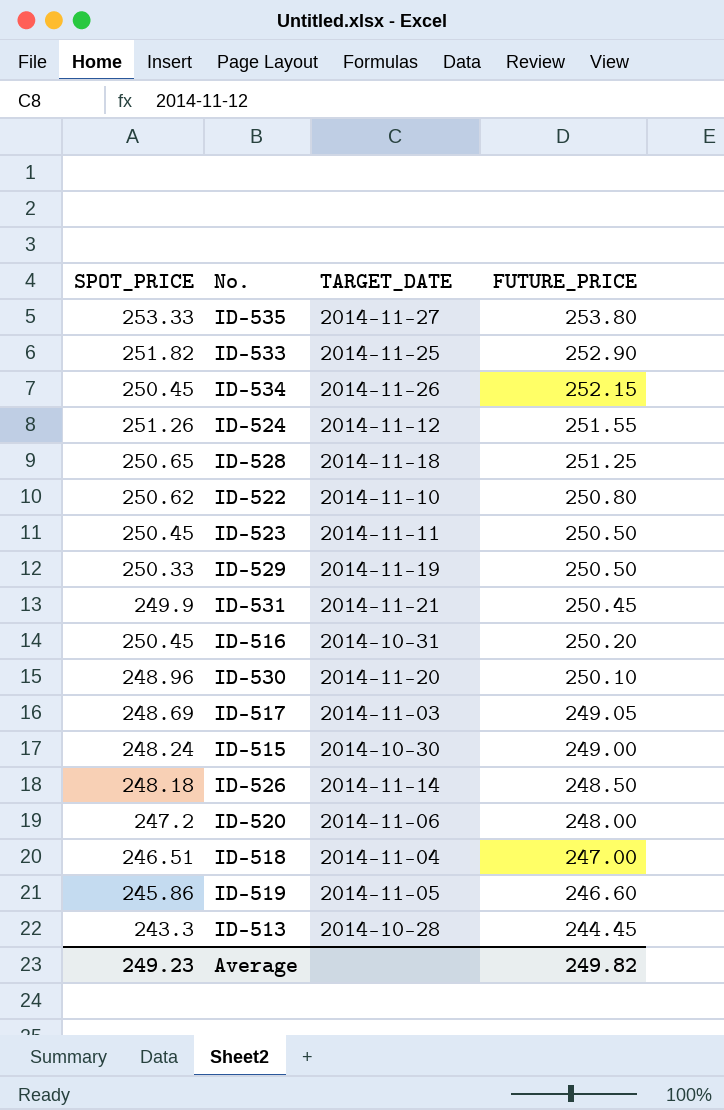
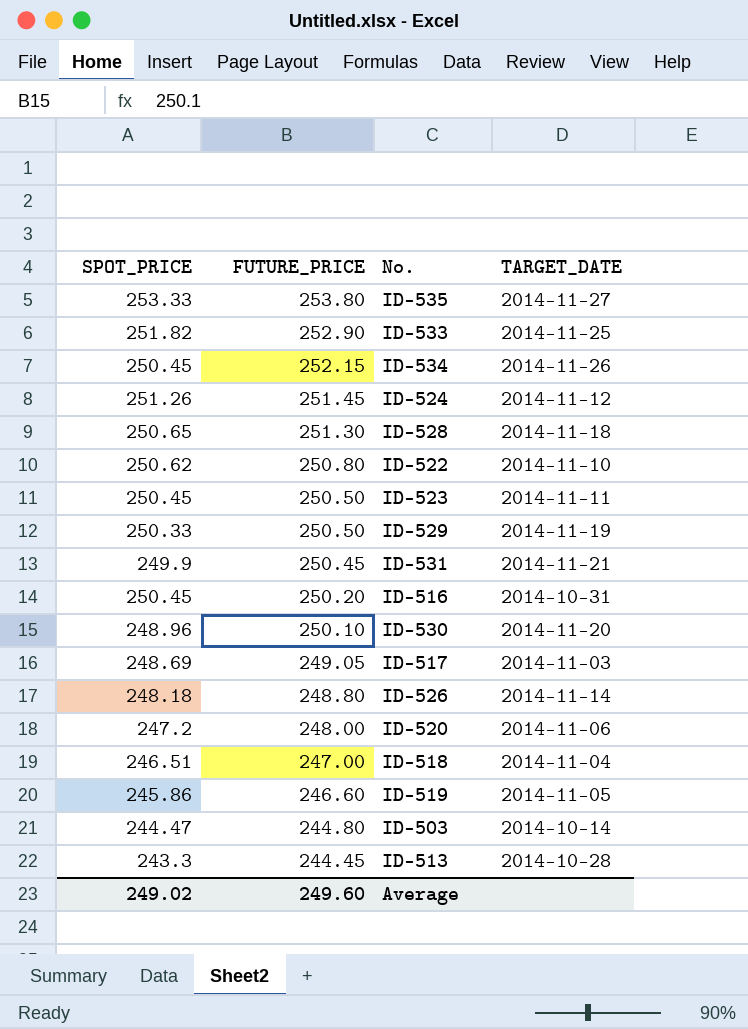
column FUTURE_PRICE | position: 4 -> 2
row ID-515: 248.24 | 2014-10-30 | 249.00 -> none
ID-524 | FUTURE_PRICE: 251.55 -> 251.45
ID-528 | FUTURE_PRICE: 251.25 -> 251.30
ID-526 | FUTURE_PRICE: 248.50 -> 248.80
row ID-503: none -> 244.47 | 244.80 | 2014-10-14
Average | SPOT_PRICE: 249.23 -> 249.02
Average | FUTURE_PRICE: 249.82 -> 249.60

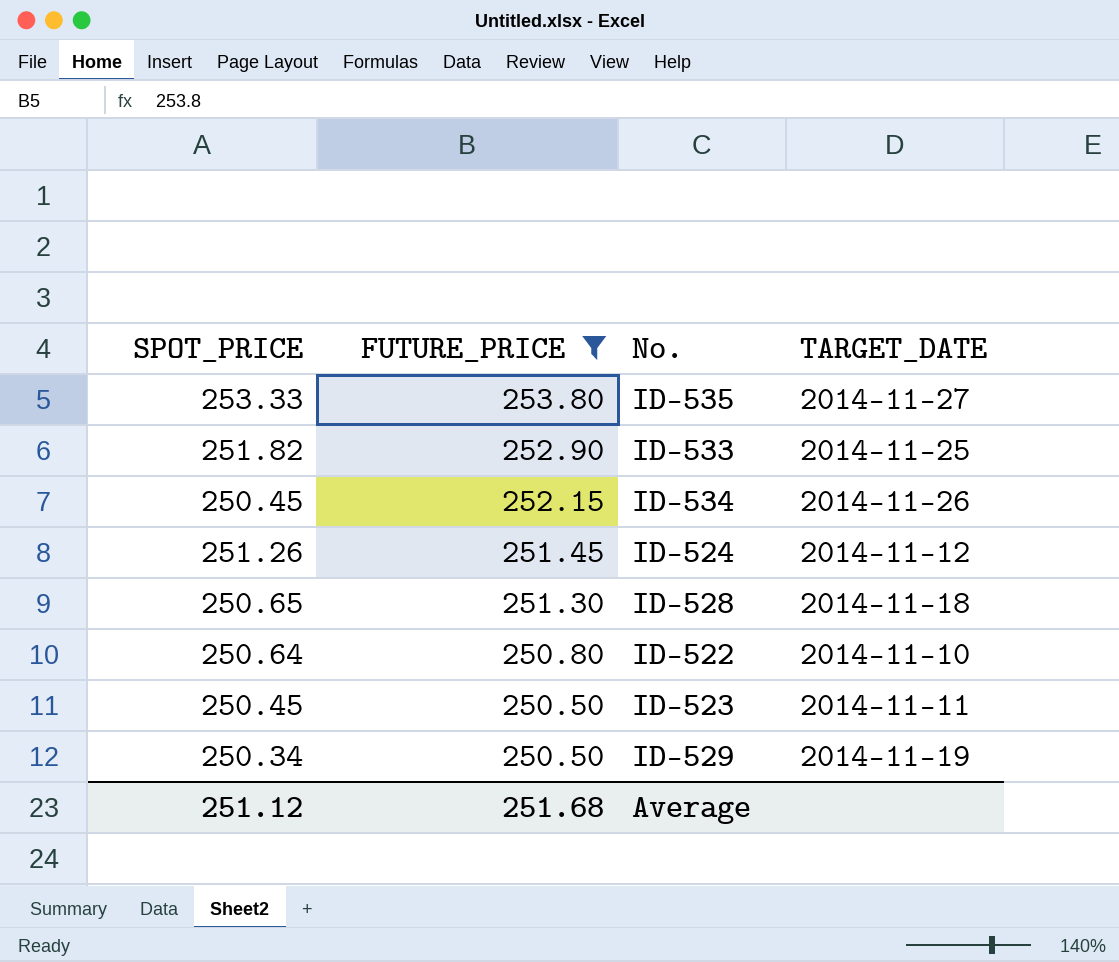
filter: none -> FUTURE_PRICE >= 250.50
ID-522 | SPOT_PRICE: 250.62 -> 250.64
ID-529 | SPOT_PRICE: 250.33 -> 250.34
Average | SPOT_PRICE: 249.02 -> 251.12
Average | FUTURE_PRICE: 249.60 -> 251.68

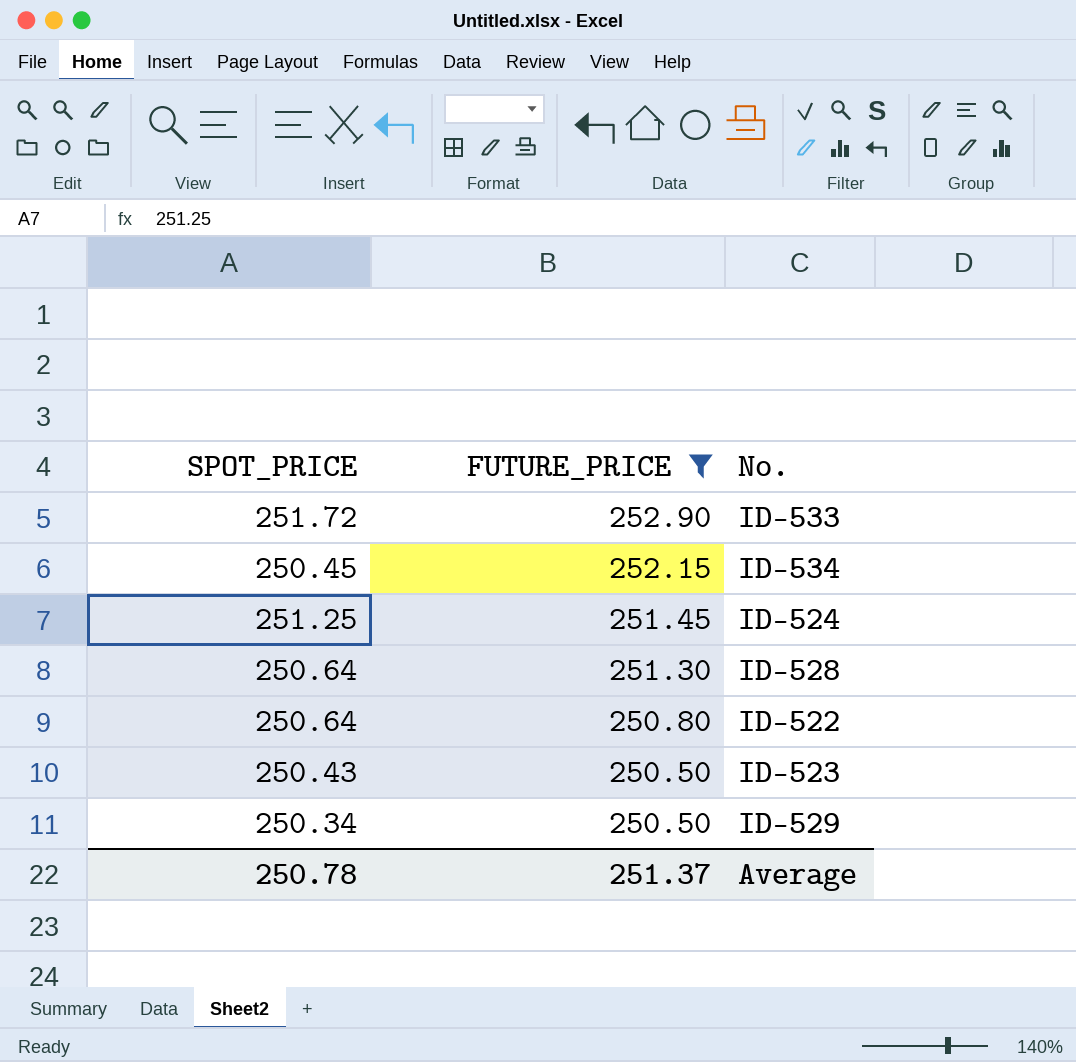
column TARGET_DATE | position: 4 -> none
row ID-535: 253.33 | 253.80 | 2014-11-27 -> none
ID-533 | SPOT_PRICE: 251.82 -> 251.72
ID-524 | SPOT_PRICE: 251.26 -> 251.25
ID-528 | SPOT_PRICE: 250.65 -> 250.64
ID-523 | SPOT_PRICE: 250.45 -> 250.43
Average | SPOT_PRICE: 251.12 -> 250.78
Average | FUTURE_PRICE: 251.68 -> 251.37

